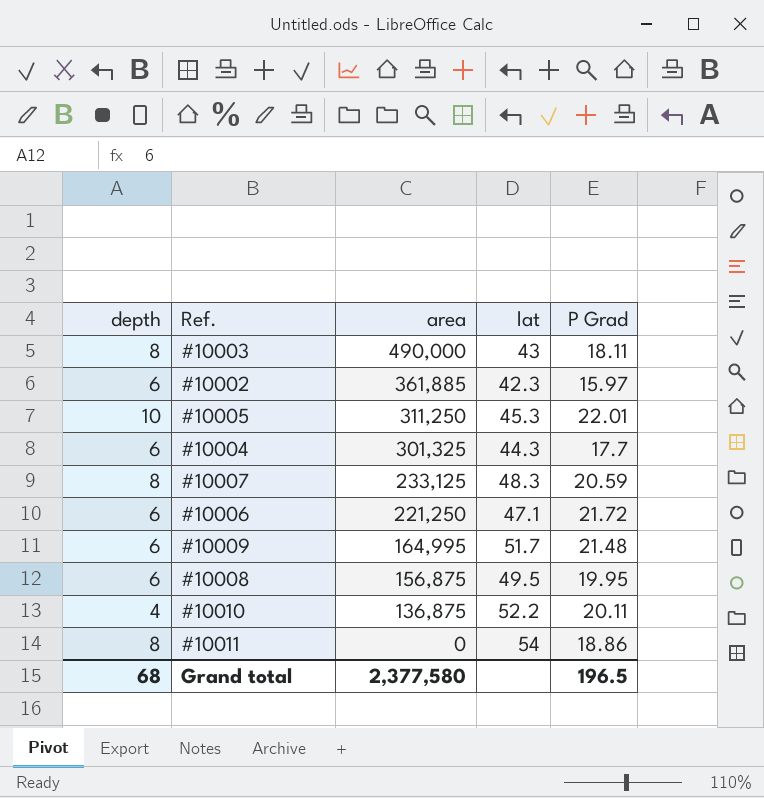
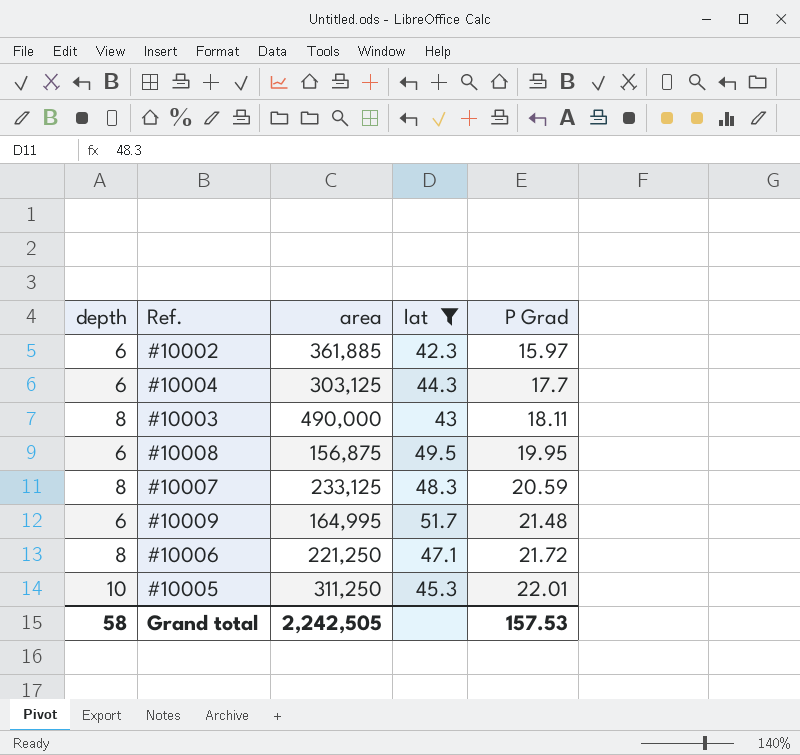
filter: none -> lat <= 51.7
row order: area descending -> P Grad ascending
#10004 | area: 301,325 -> 303,125
#10006 | depth: 6 -> 8
Grand total | depth: 68 -> 58
Grand total | area: 2,377,580 -> 2,242,505
Grand total | P Grad: 196.5 -> 157.53

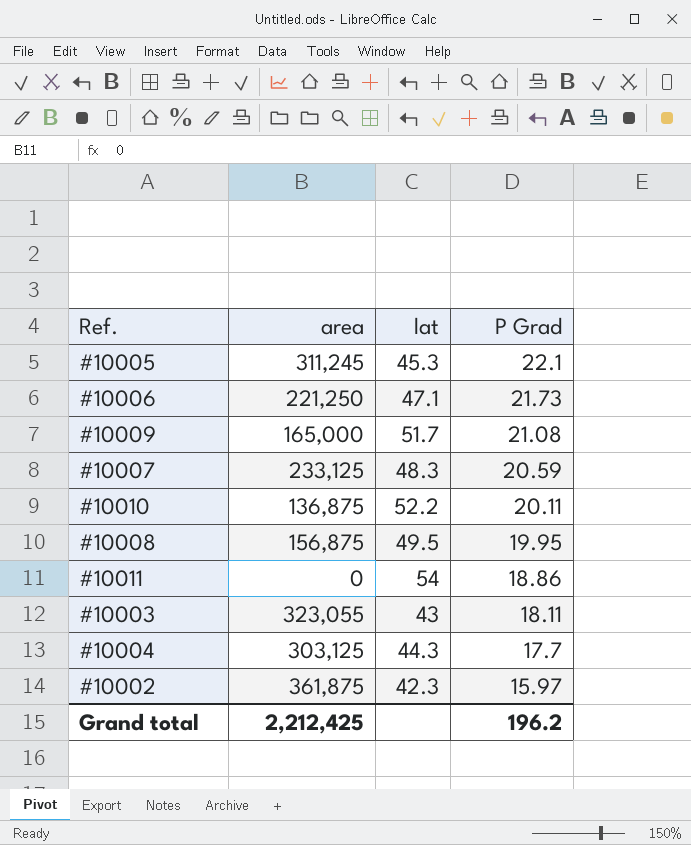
filter: lat <= 51.7 -> none
row order: P Grad ascending -> P Grad descending
column depth | position: 1 -> none
#10005 | area: 311,250 -> 311,245
#10005 | P Grad: 22.01 -> 22.1
#10006 | P Grad: 21.72 -> 21.73
#10009 | area: 164,995 -> 165,000
#10009 | P Grad: 21.48 -> 21.08
#10003 | area: 490,000 -> 323,055
#10002 | area: 361,885 -> 361,875
Grand total | area: 2,242,505 -> 2,212,425
Grand total | P Grad: 157.53 -> 196.2

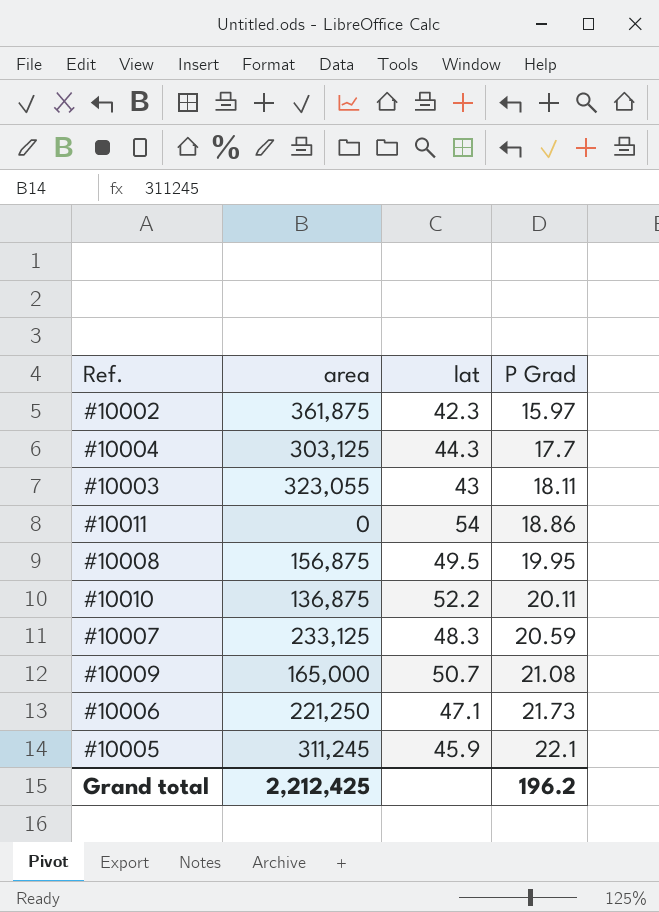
row order: P Grad descending -> P Grad ascending
#10009 | lat: 51.7 -> 50.7
#10005 | lat: 45.3 -> 45.9

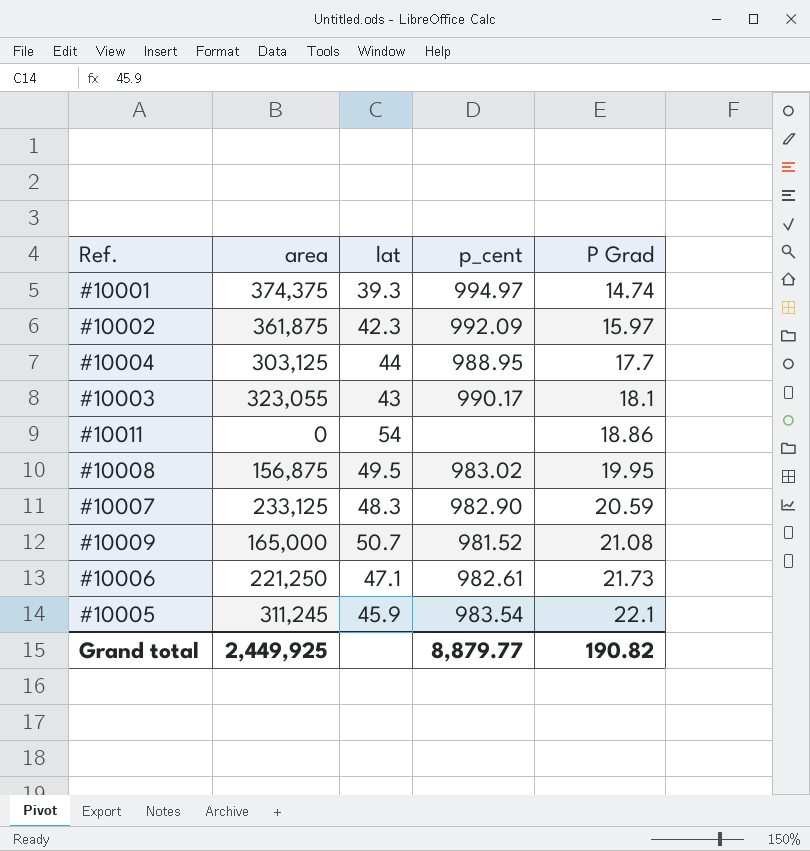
column p_cent | position: none -> 4
row #10010: 136,875 | 52.2 | 20.11 -> none
row #10001: none -> 374,375 | 39.3 | 994.97 | 14.74
#10004 | lat: 44.3 -> 44
#10003 | P Grad: 18.11 -> 18.1
Grand total | area: 2,212,425 -> 2,449,925
Grand total | P Grad: 196.2 -> 190.82

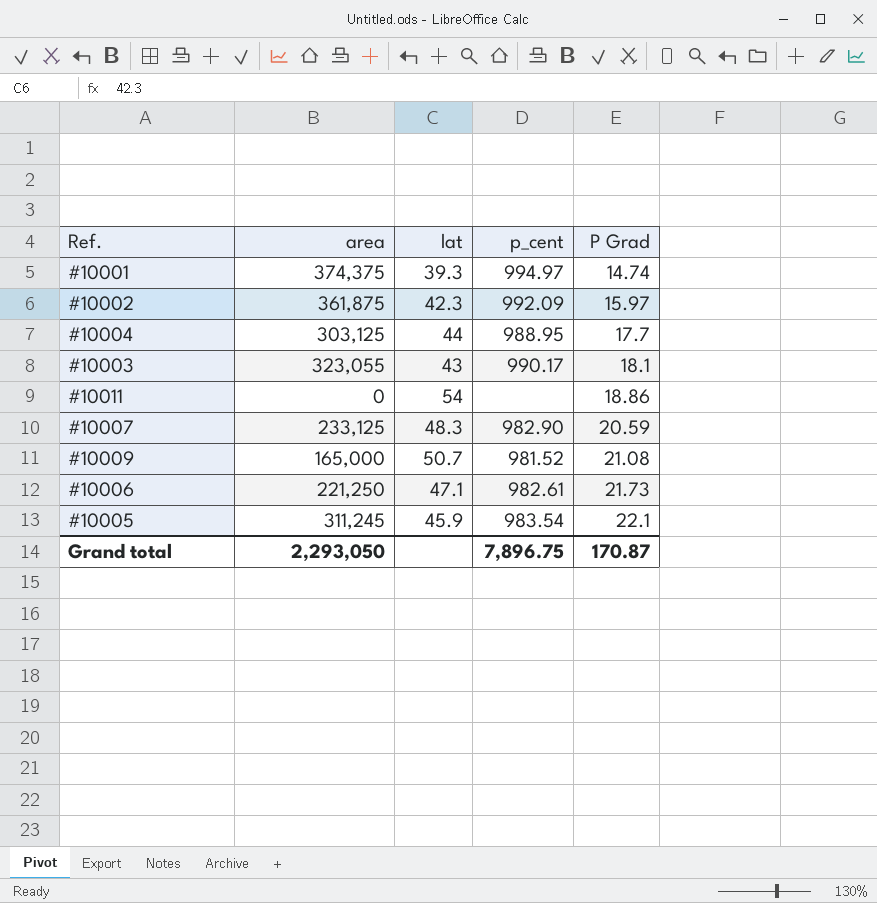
row #10008: 156,875 | 49.5 | 983.02 | 19.95 -> none
Grand total | area: 2,449,925 -> 2,293,050
Grand total | p_cent: 8,879.77 -> 7,896.75
Grand total | P Grad: 190.82 -> 170.87

